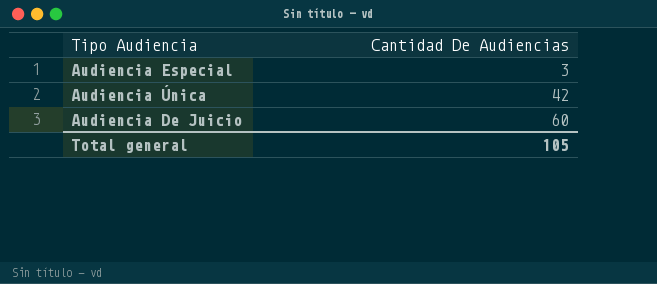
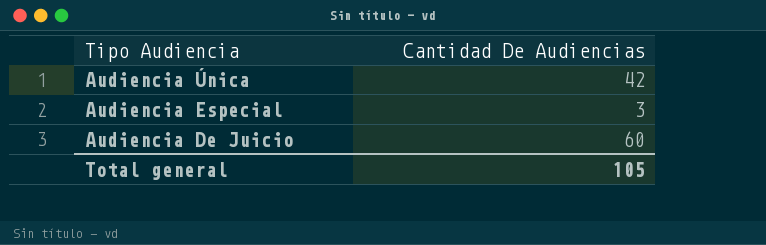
row order: Cantidad De Audiencias ascending -> Tipo Audiencia descending

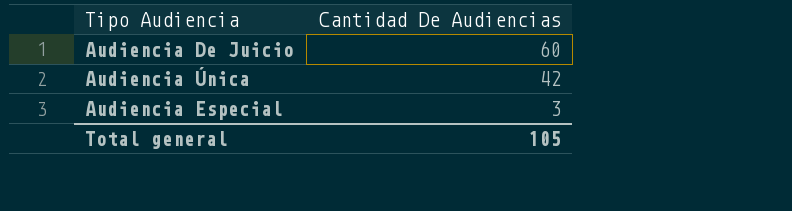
row order: Tipo Audiencia descending -> Cantidad De Audiencias descending

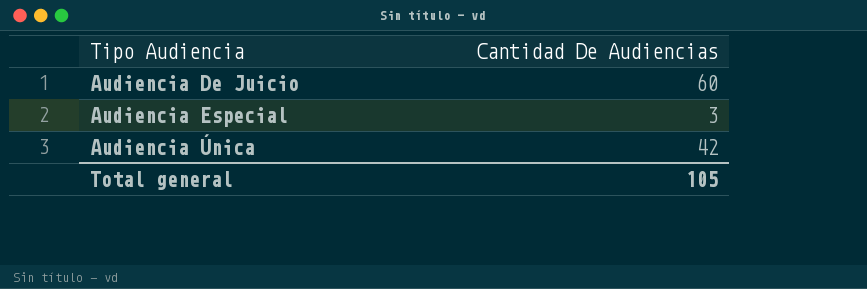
row order: Cantidad De Audiencias descending -> Tipo Audiencia ascending

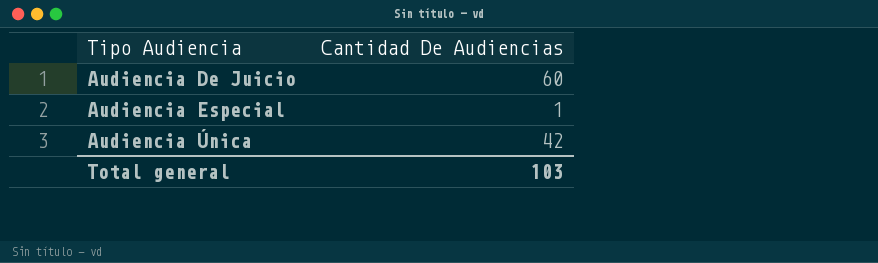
Audiencia Especial | Cantidad De Audiencias: 3 -> 1
Total general | Cantidad De Audiencias: 105 -> 103

